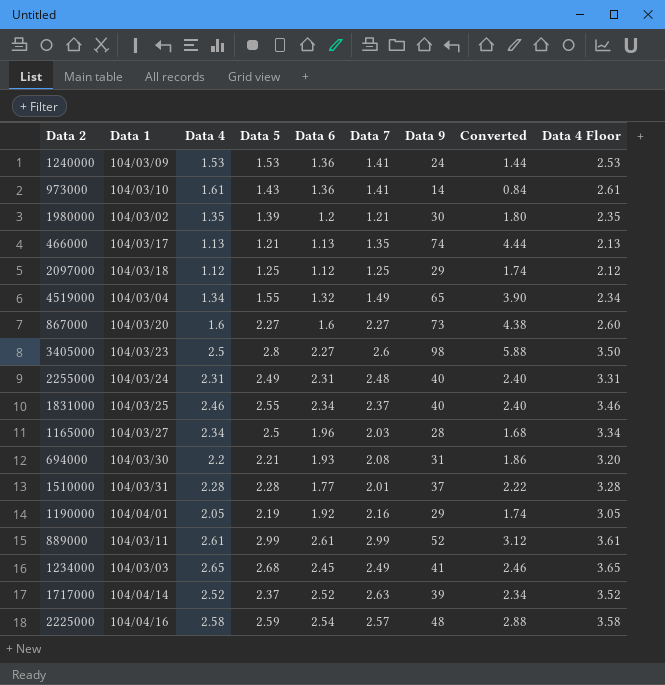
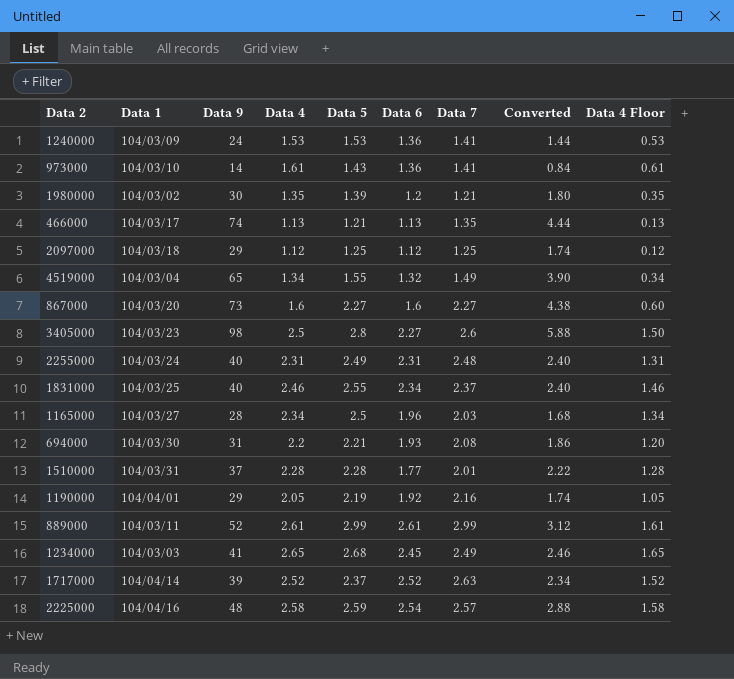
column Data 9 | position: 7 -> 3
column Data 4 Floor | formula: [Data 4] + 1 -> [Data 4] - 1

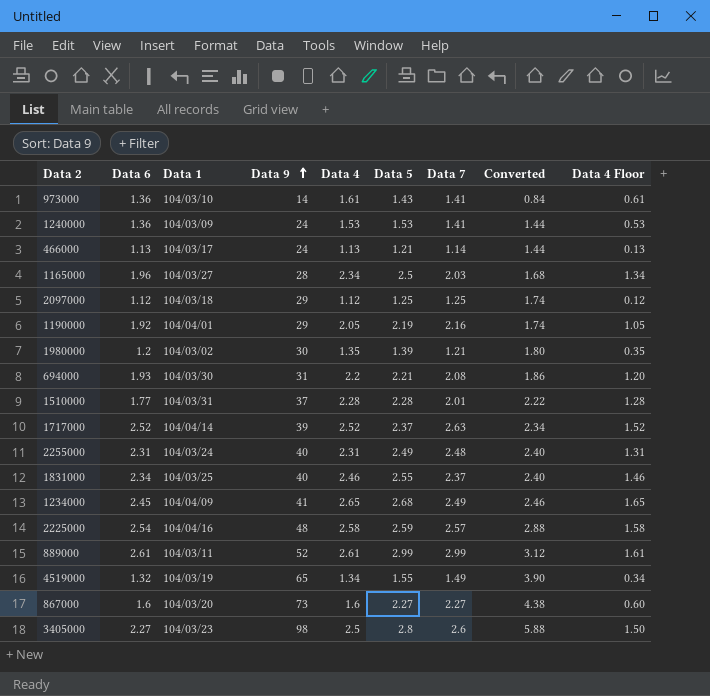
row order: none -> Data 9 ascending
column Data 6 | position: 6 -> 2
466000 | Data 9: 74 -> 24
466000 | Data 7: 1.35 -> 1.14
466000 | Converted: 4.44 -> 1.44
1234000 | Data 1: 104/03/03 -> 104/04/09
4519000 | Data 1: 104/03/04 -> 104/03/19

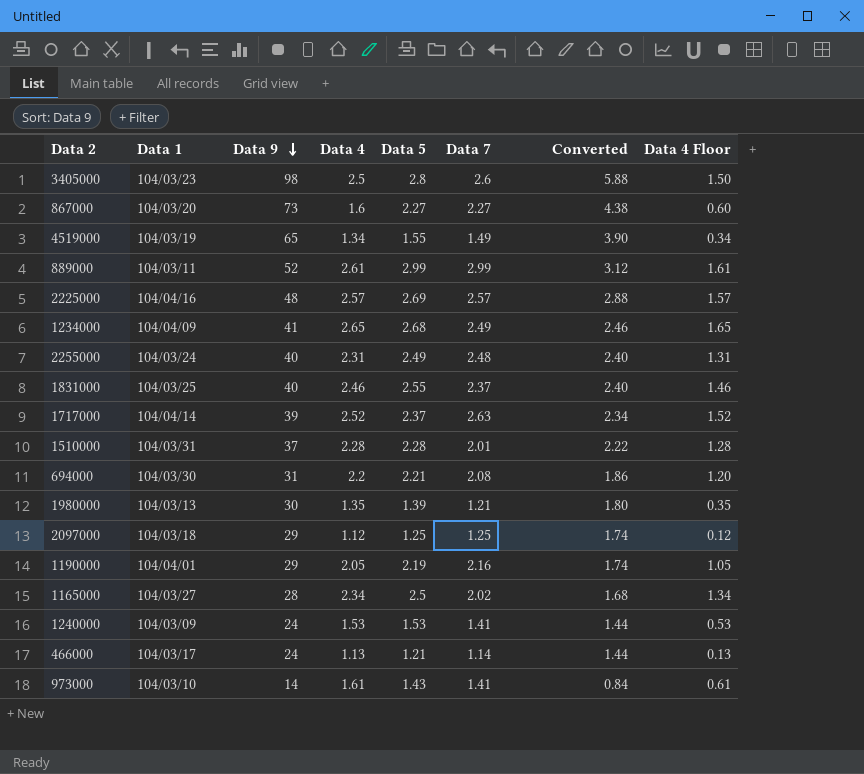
row order: Data 9 ascending -> Data 9 descending
column Data 6 | position: 2 -> none
2225000 | Data 4: 2.58 -> 2.57
2225000 | Data 5: 2.59 -> 2.69
2225000 | Data 4 Floor: 1.58 -> 1.57
1980000 | Data 1: 104/03/02 -> 104/03/13
1165000 | Data 7: 2.03 -> 2.02

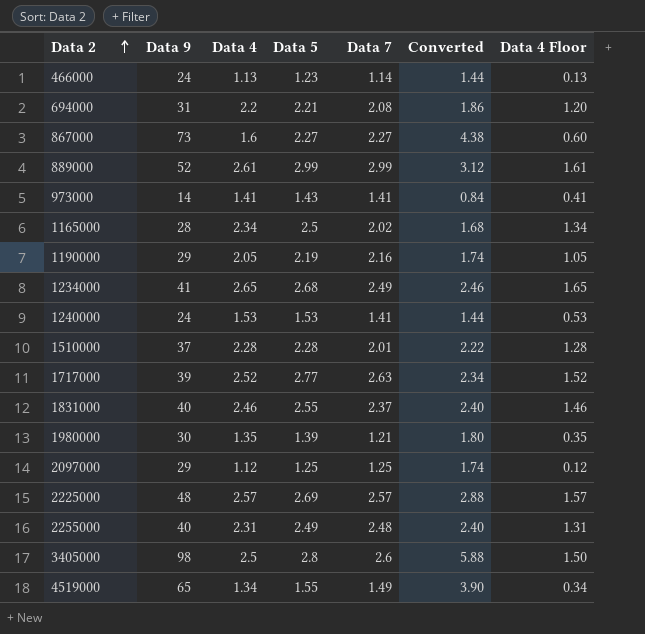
row order: Data 9 descending -> Data 2 ascending
column Data 1 | position: 2 -> none
466000 | Data 5: 1.21 -> 1.23
973000 | Data 4: 1.61 -> 1.41
973000 | Data 4 Floor: 0.61 -> 0.41
1717000 | Data 5: 2.37 -> 2.77

